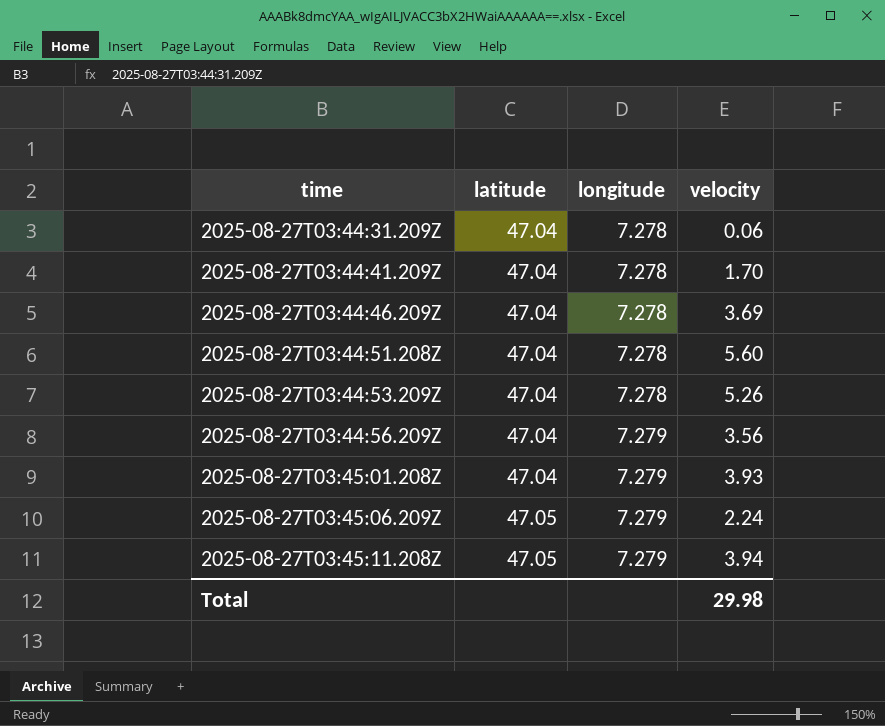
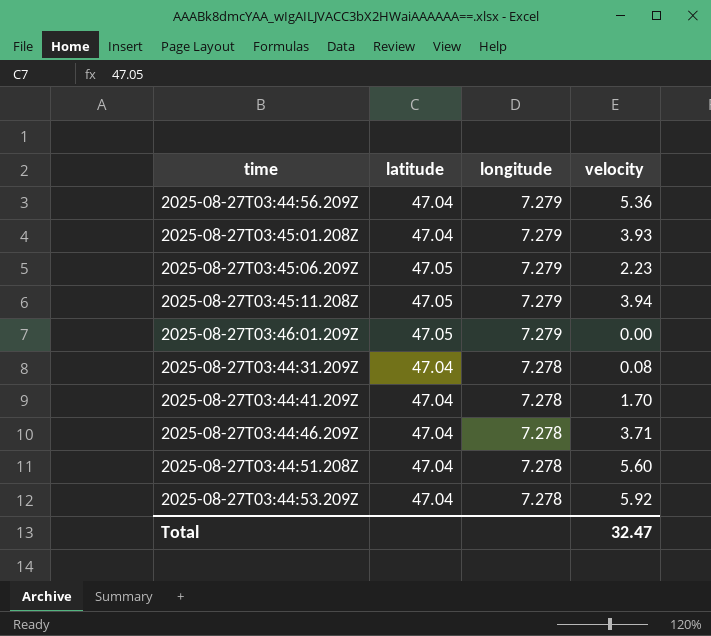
row order: time ascending -> longitude descending
2025-08-27T03:44:56.209Z | velocity: 3.56 -> 5.36
2025-08-27T03:45:06.209Z | velocity: 2.24 -> 2.23
row 2025-08-27T03:46:01.209Z: none -> 47.05 | 7.279 | 0.00
2025-08-27T03:44:31.209Z | velocity: 0.06 -> 0.08
2025-08-27T03:44:46.209Z | velocity: 3.69 -> 3.71
2025-08-27T03:44:53.209Z | velocity: 5.26 -> 5.92
Total | velocity: 29.98 -> 32.47

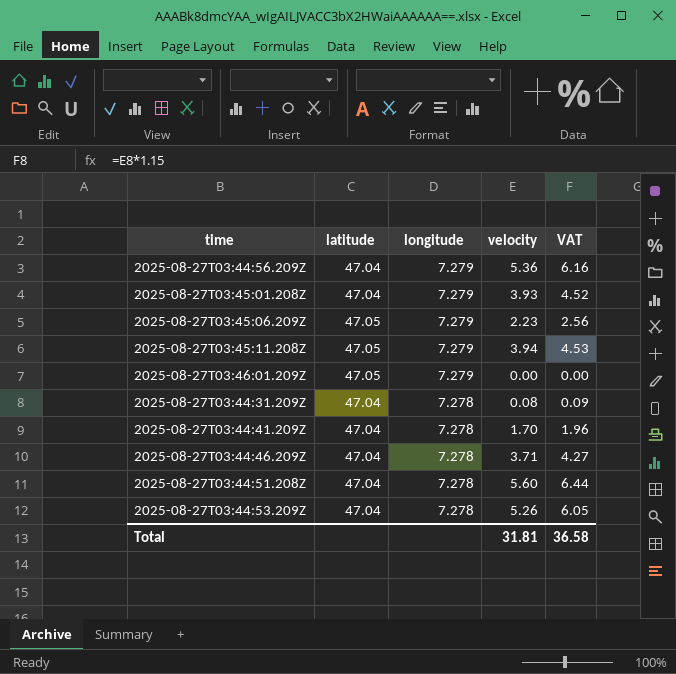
column VAT | formula: none -> [velocity] * 1.15
2025-08-27T03:44:53.209Z | velocity: 5.92 -> 5.26
Total | velocity: 32.47 -> 31.81

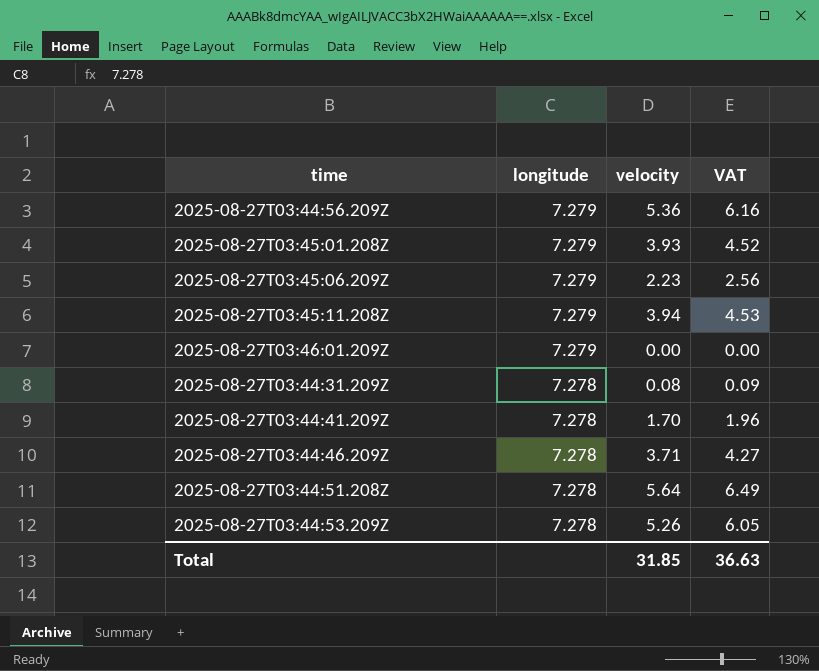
column latitude | position: 2 -> none
2025-08-27T03:44:51.208Z | velocity: 5.60 -> 5.64
2025-08-27T03:44:51.208Z | VAT: 6.44 -> 6.49
Total | velocity: 31.81 -> 31.85
Total | VAT: 36.58 -> 36.63

